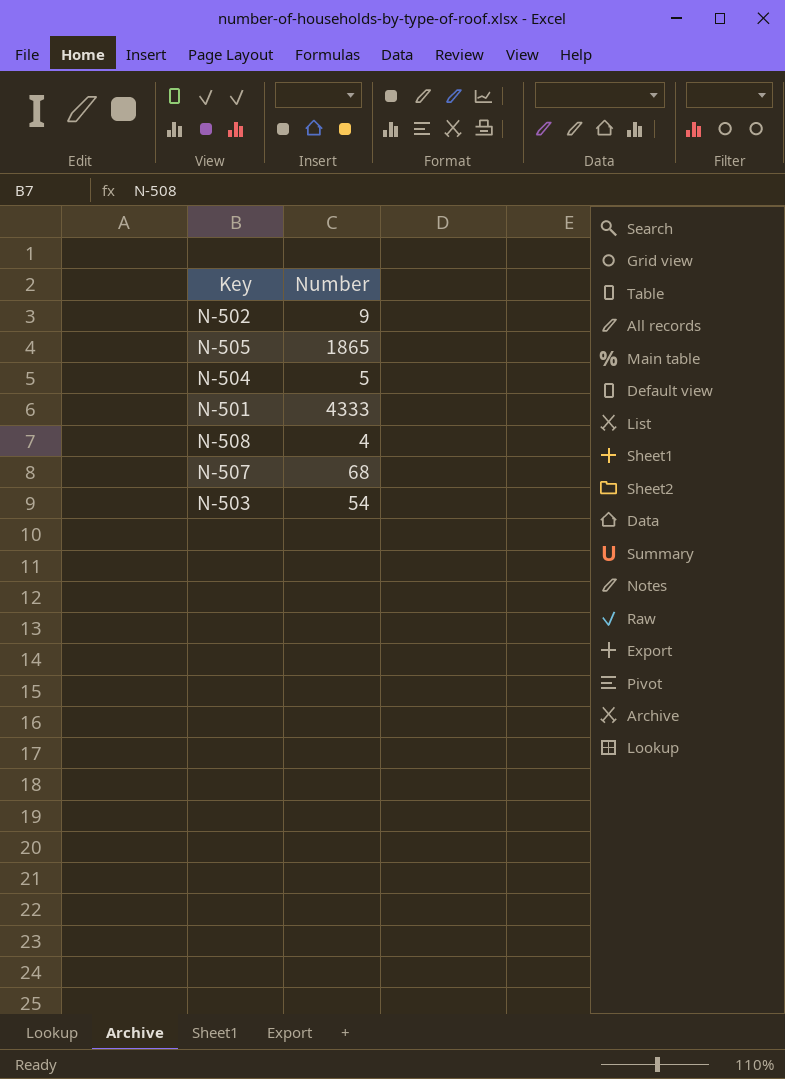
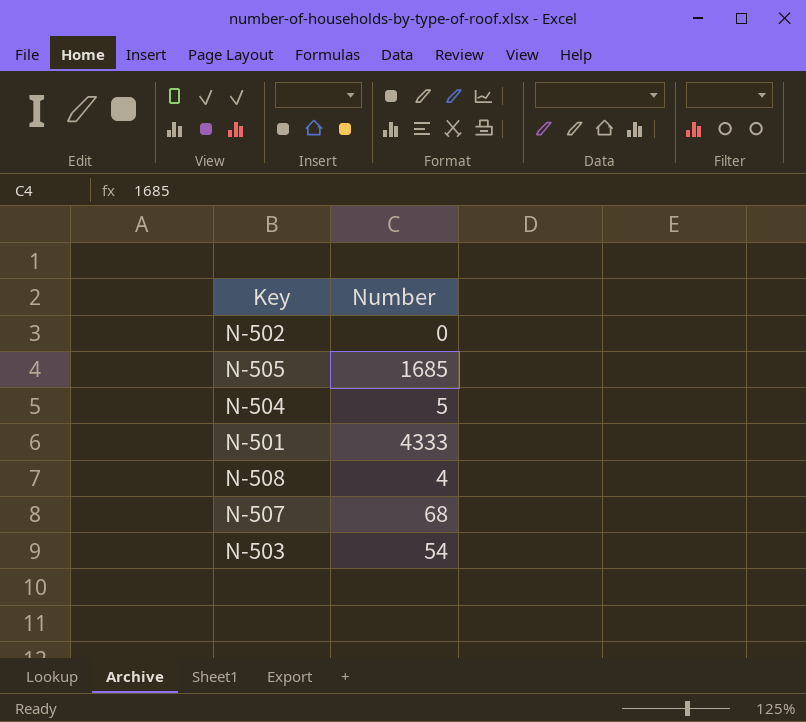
N-502 | Number: 9 -> 0
N-505 | Number: 1865 -> 1685

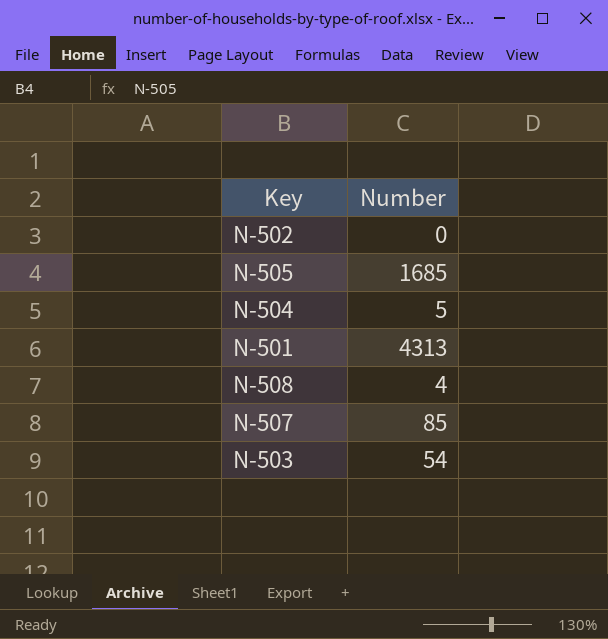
N-501 | Number: 4333 -> 4313
N-507 | Number: 68 -> 85

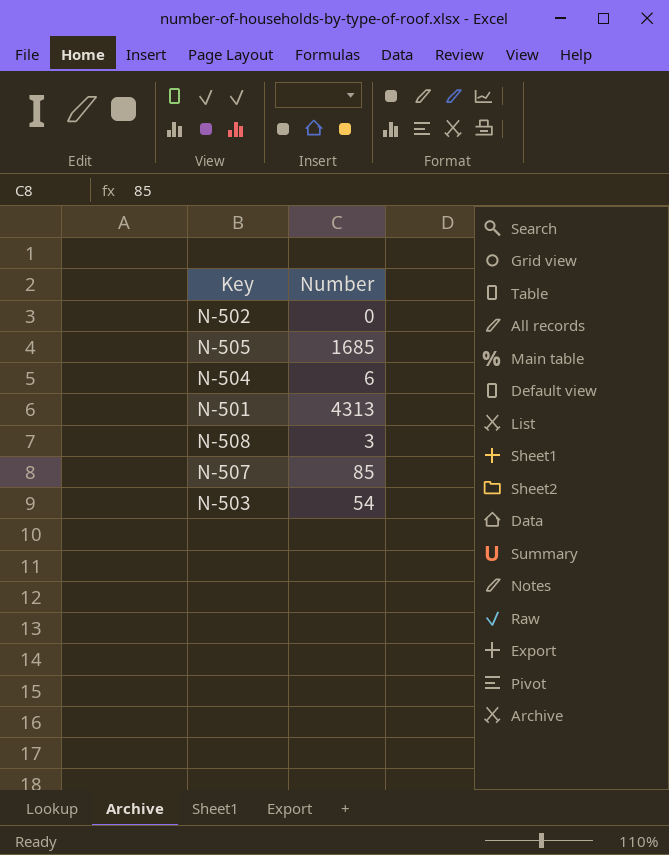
N-504 | Number: 5 -> 6
N-508 | Number: 4 -> 3

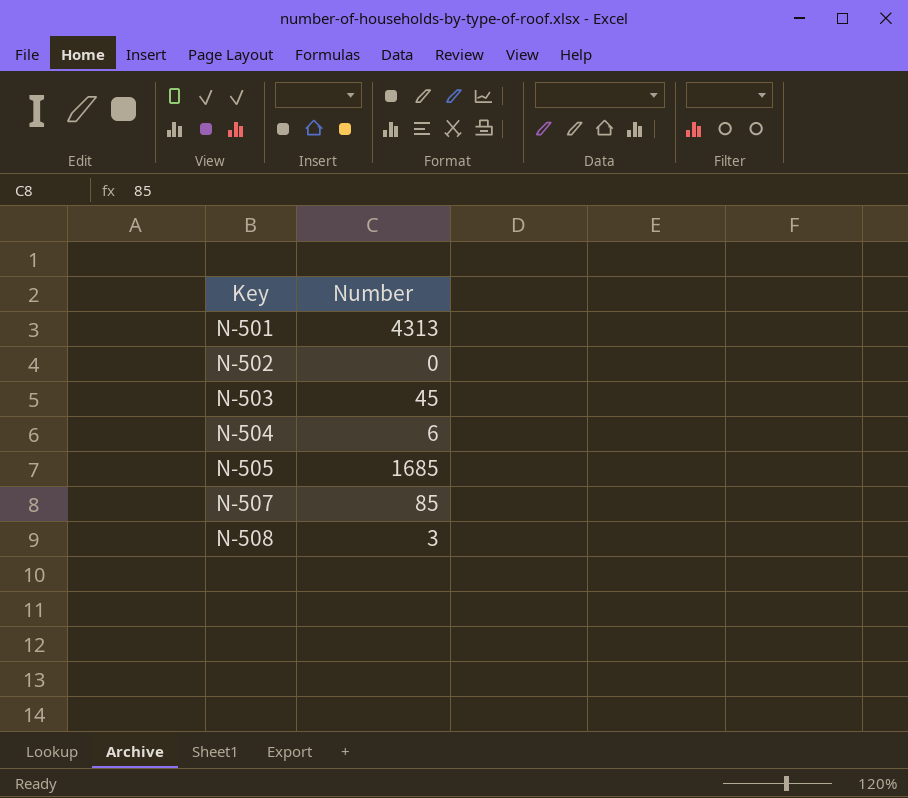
row order: none -> Key ascending
N-503 | Number: 54 -> 45

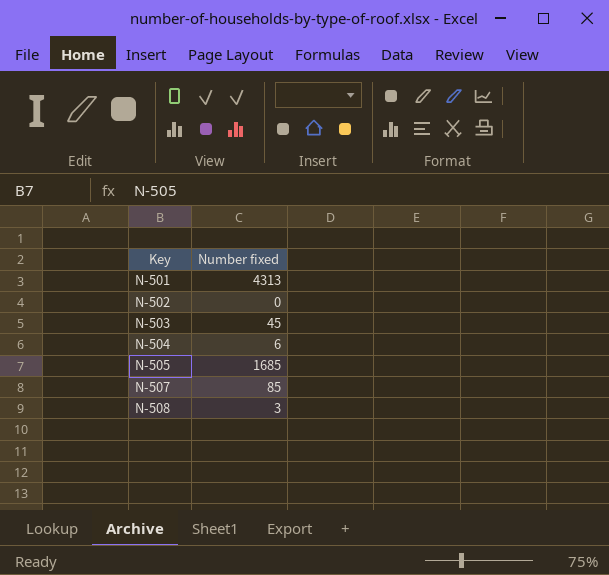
column name: Number -> Number fixed

